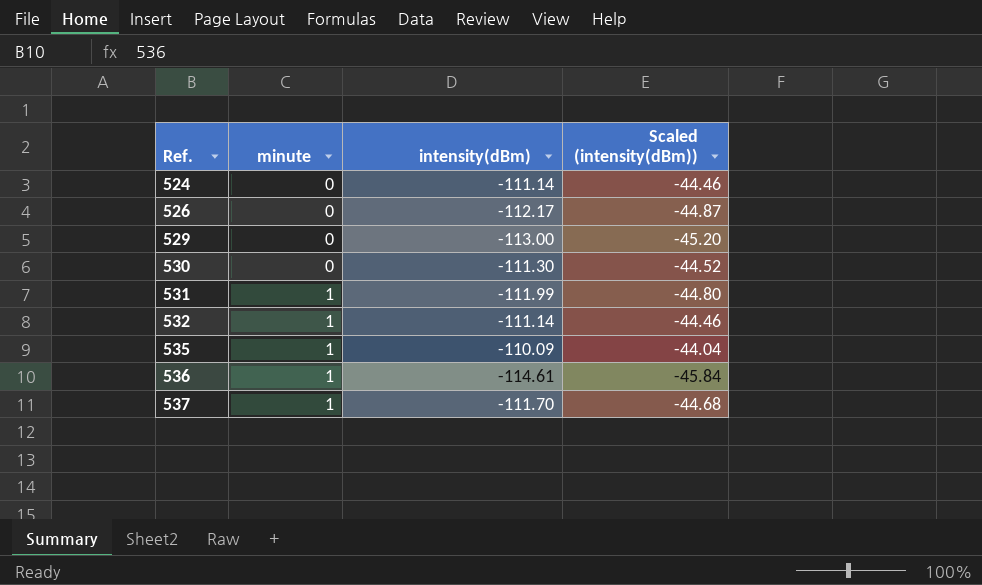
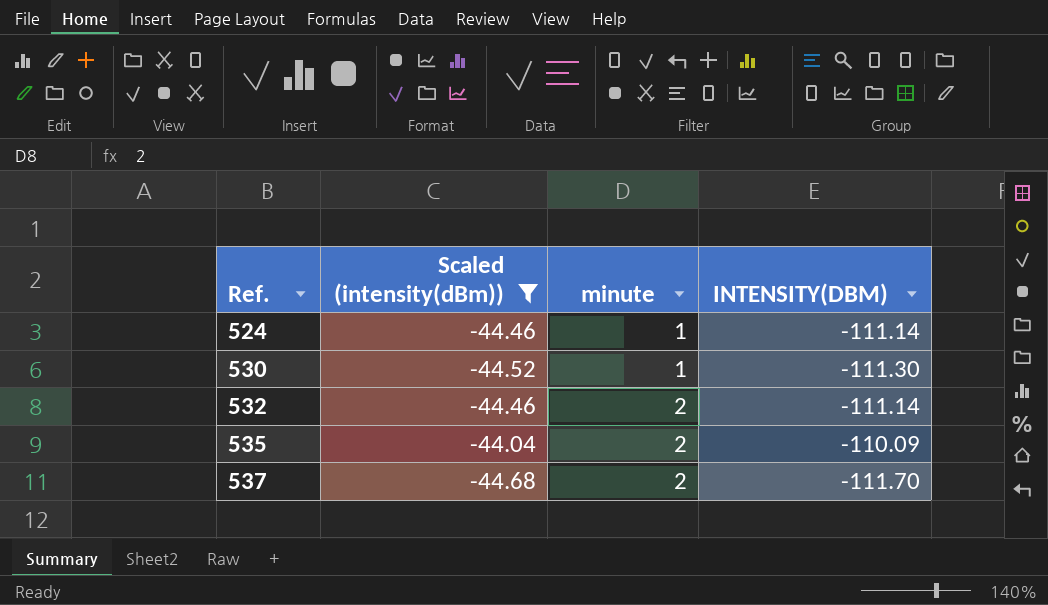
filter: none -> Scaled (intensity(dBm)) >= -44.68
column Scaled (intensity(dBm)) | position: 4 -> 2
column name: intensity(dBm) -> INTENSITY(DBM)
524 | minute: 0 -> 1
530 | minute: 0 -> 1
532 | minute: 1 -> 2
535 | minute: 1 -> 2
537 | minute: 1 -> 2

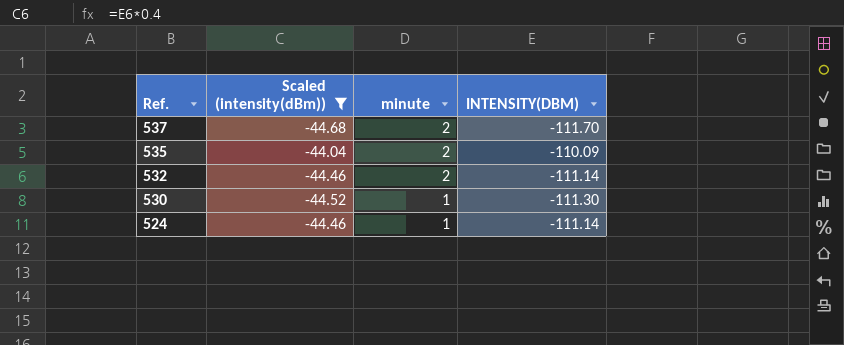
row order: Ref. ascending -> Ref. descending

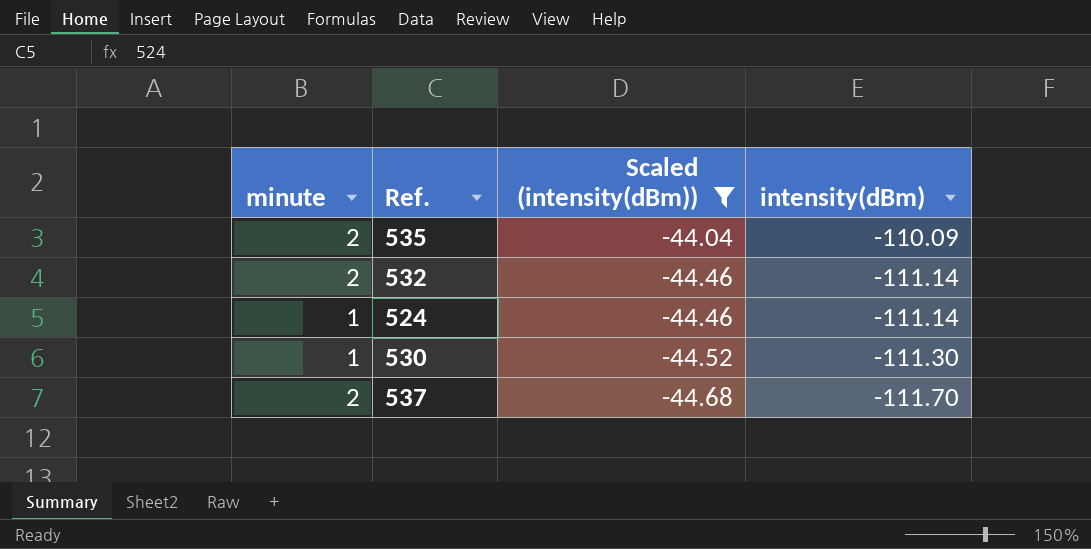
row order: Ref. descending -> Scaled (intensity(dBm)) descending
column minute | position: 3 -> 1
column name: INTENSITY(DBM) -> intensity(dBm)

